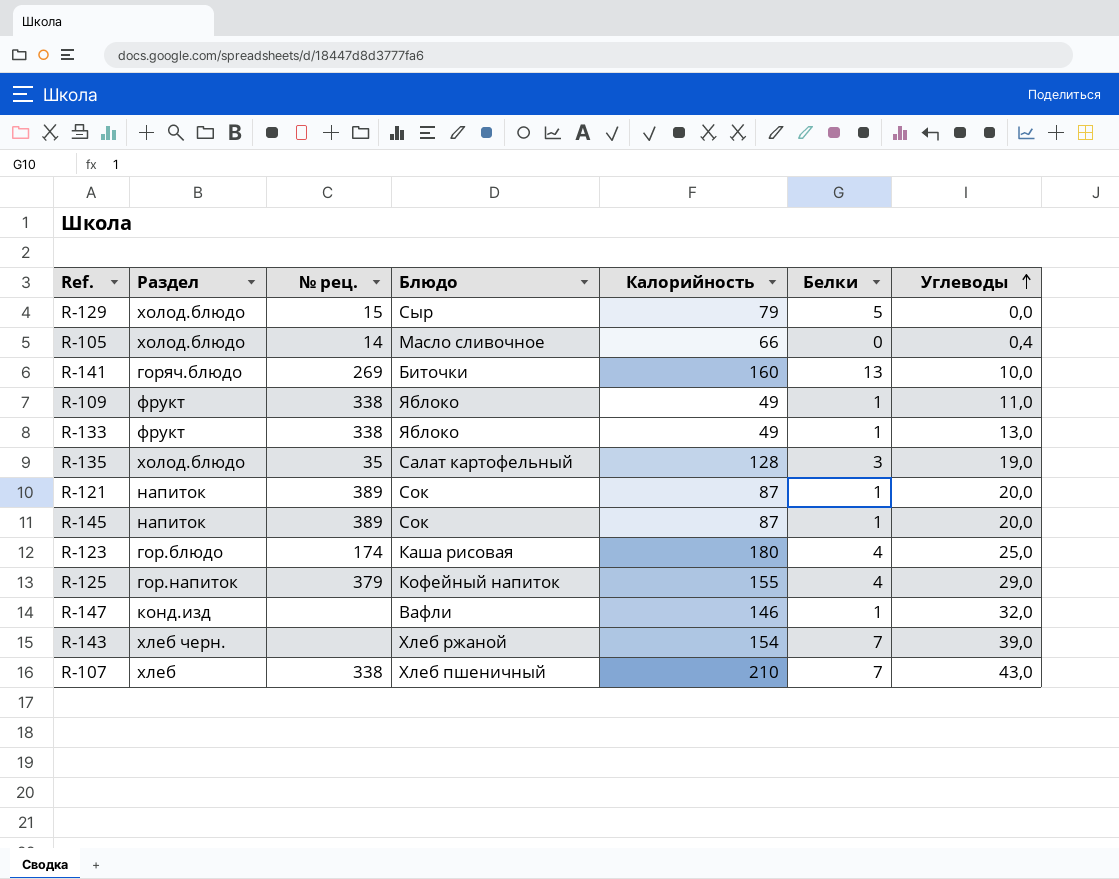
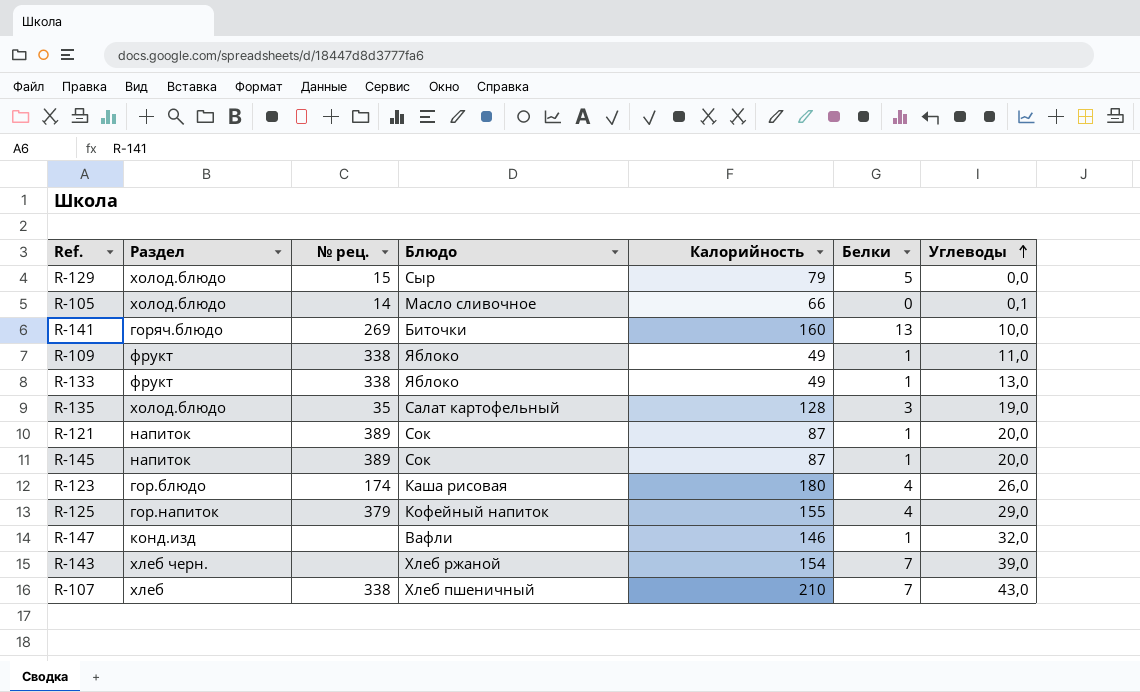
R-105 | Углеводы: 0,4 -> 0,1
R-123 | Углеводы: 25,0 -> 26,0

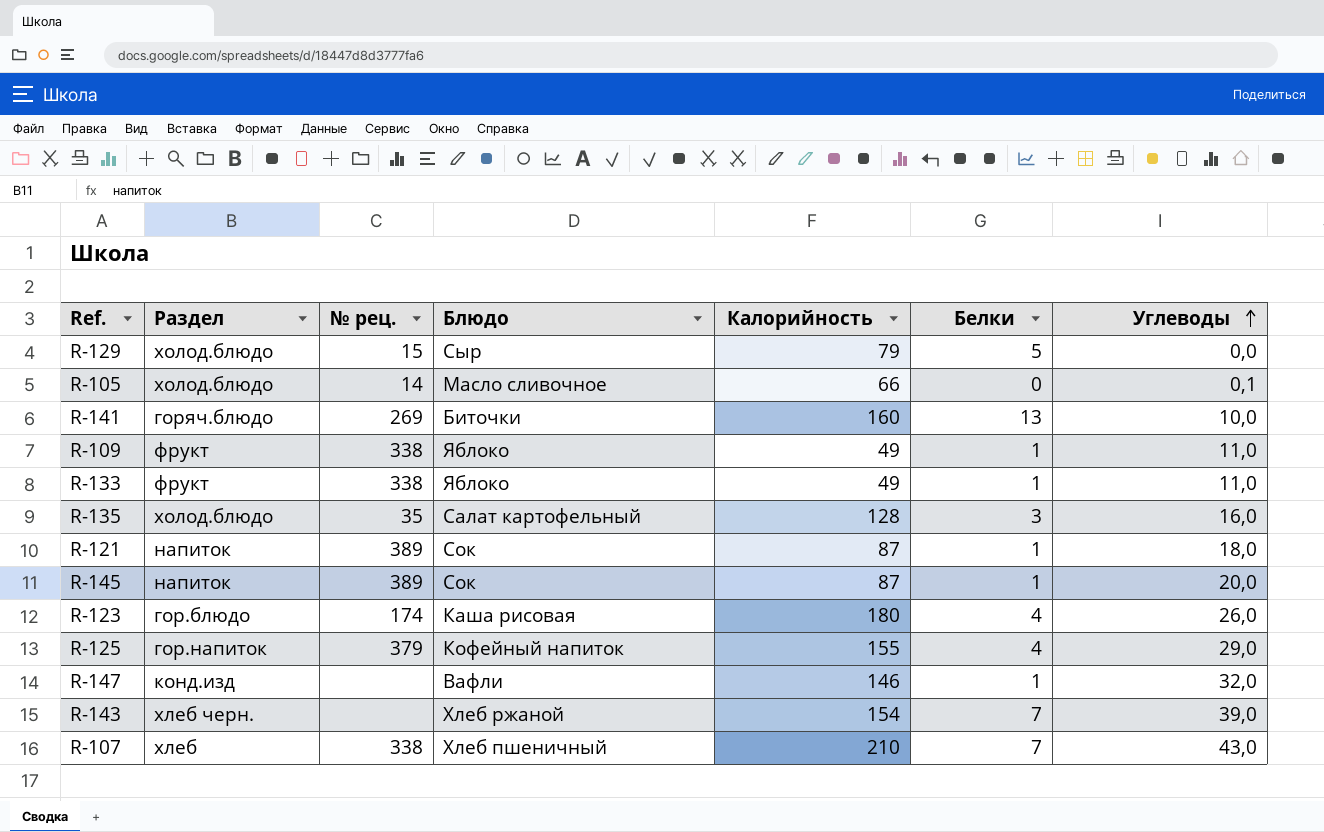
R-133 | Углеводы: 13,0 -> 11,0
R-135 | Углеводы: 19,0 -> 16,0
R-121 | Углеводы: 20,0 -> 18,0

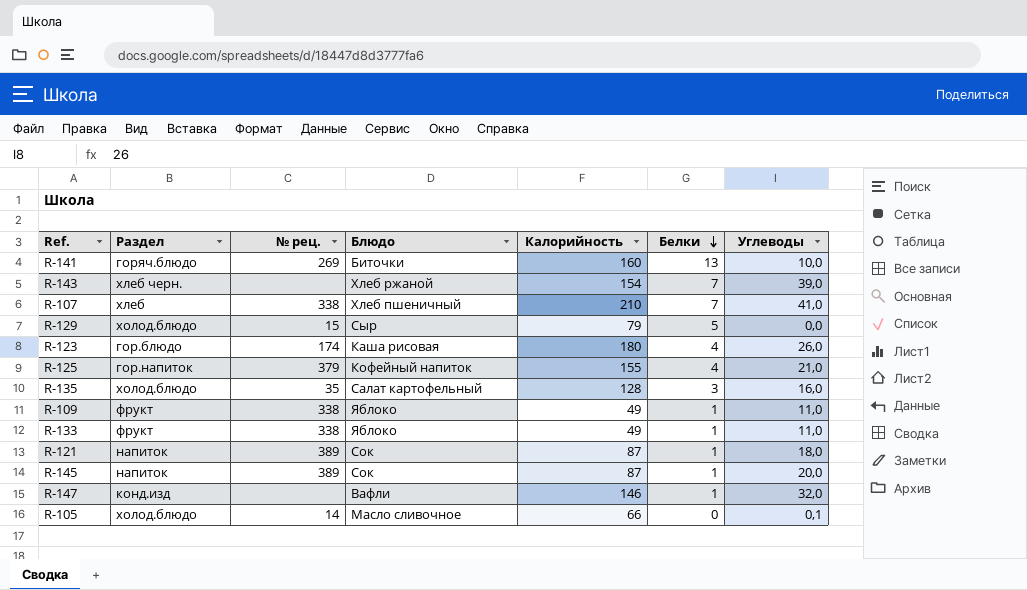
row order: Углеводы ascending -> Белки descending
R-107 | Углеводы: 43,0 -> 41,0
R-125 | Углеводы: 29,0 -> 21,0

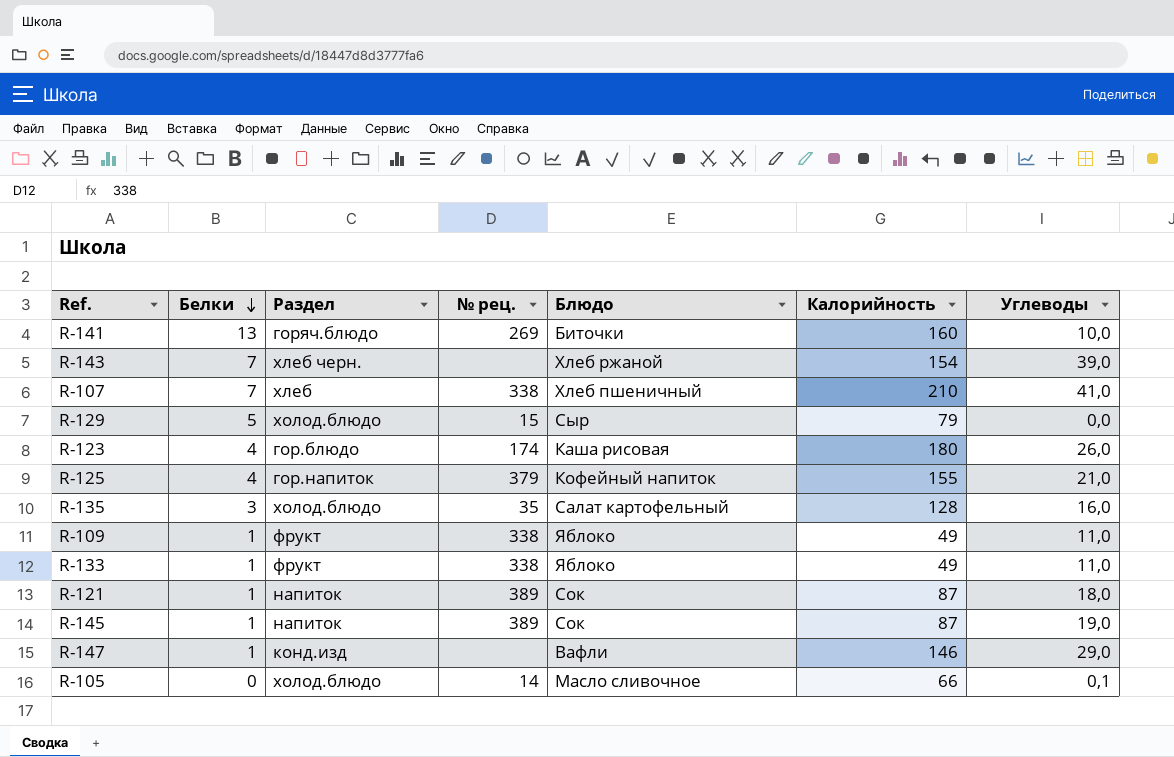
column Белки | position: 6 -> 2
R-145 | Углеводы: 20,0 -> 19,0
R-147 | Углеводы: 32,0 -> 29,0

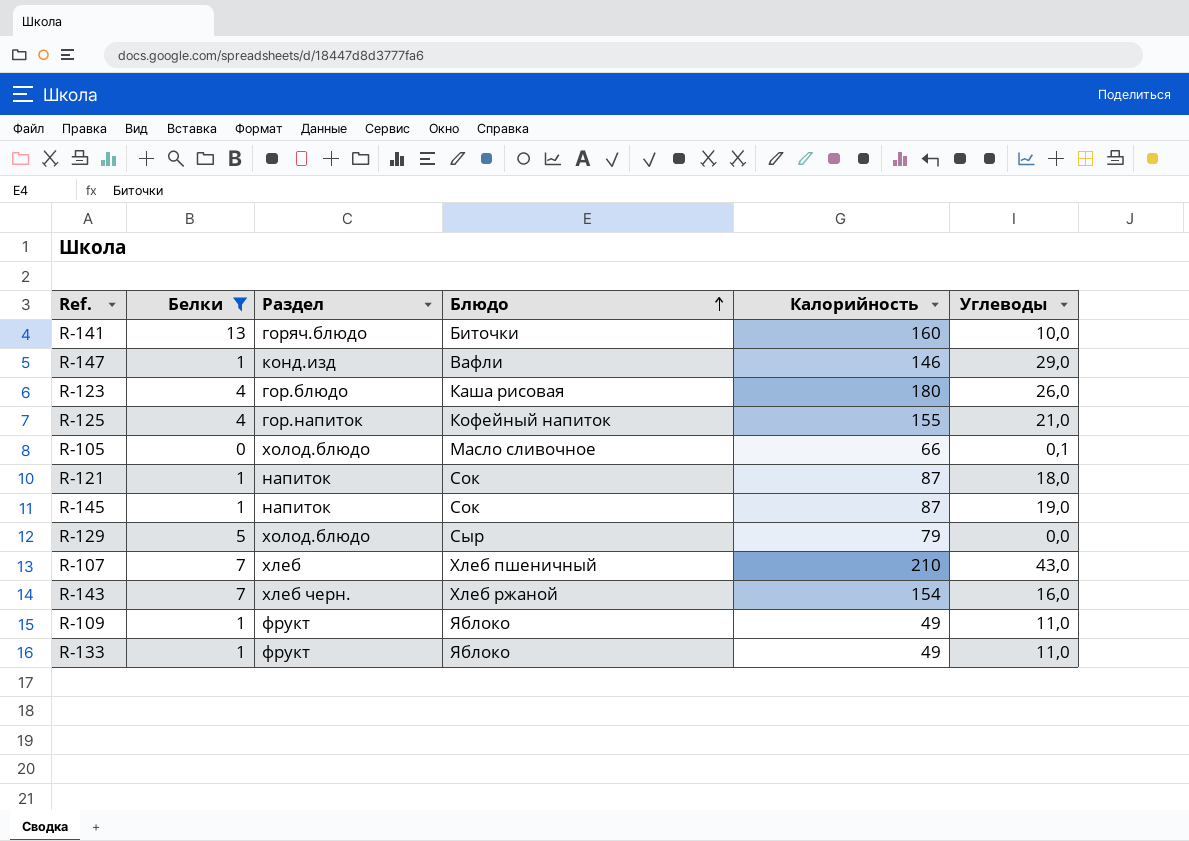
filter: none -> Белки != 3
row order: Белки descending -> Блюдо ascending
column № рец. | position: 4 -> none
R-107 | Углеводы: 41,0 -> 43,0
R-143 | Углеводы: 39,0 -> 16,0

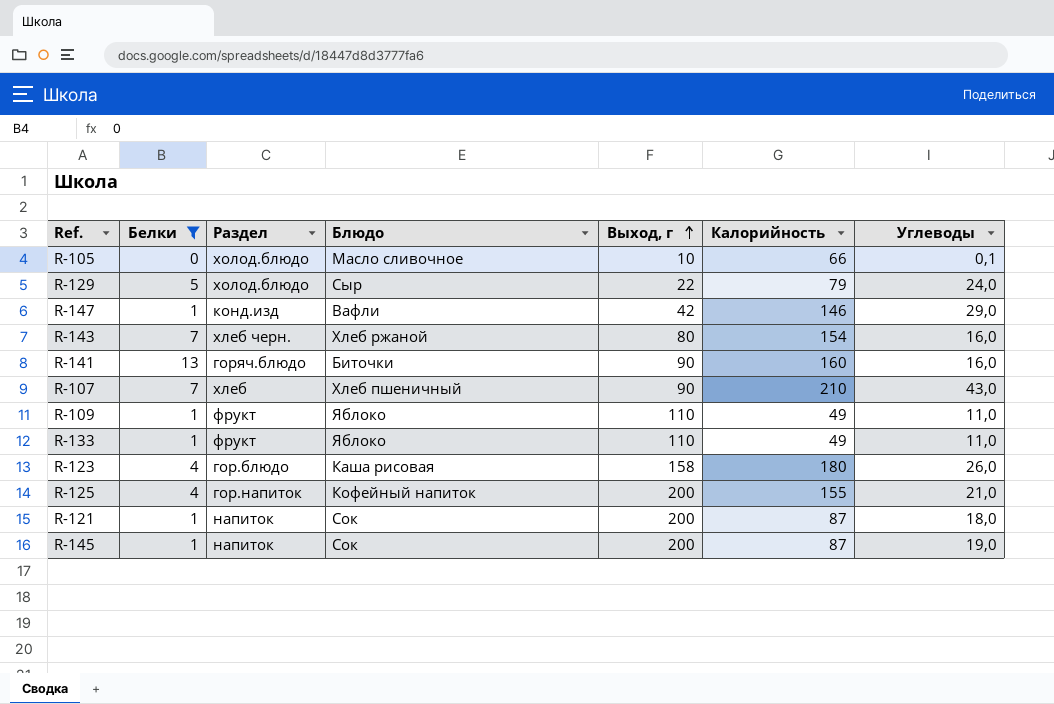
row order: Блюдо ascending -> Выход, г ascending
column Выход, г | position: none -> 5
R-129 | Углеводы: 0,0 -> 24,0
R-141 | Углеводы: 10,0 -> 16,0

